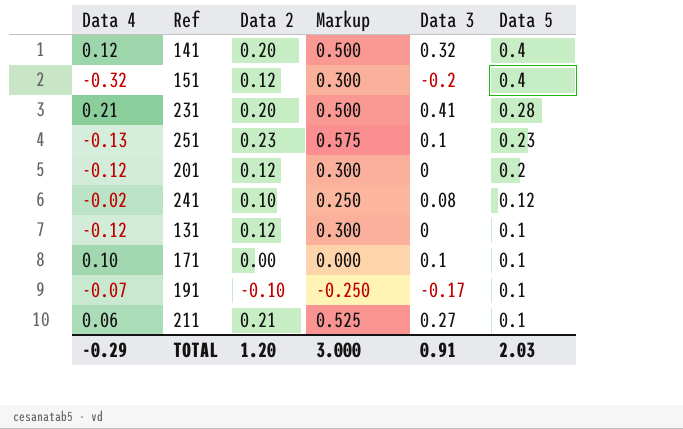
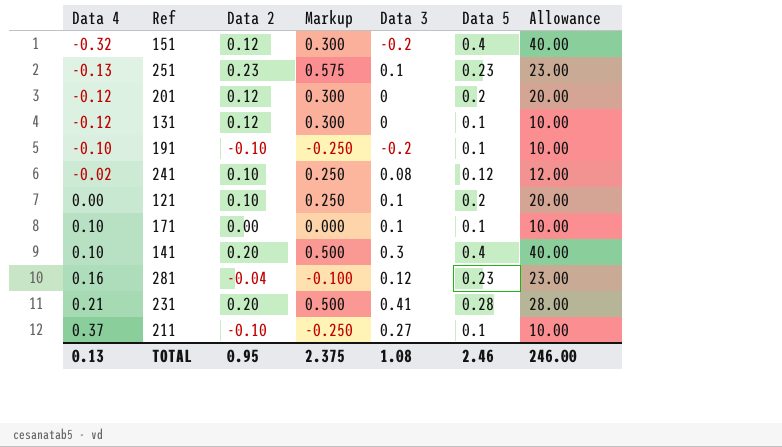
row order: Data 5 descending -> Data 4 ascending
column Allowance | formula: none -> [Data 5] * 100
191 | Data 4: -0.07 -> -0.10
191 | Data 3: -0.17 -> -0.2
row 121: none -> 0.00 | 0.10 | 0.250 | 0.1 | 0.2 | 20.00
141 | Data 4: 0.12 -> 0.10
141 | Data 3: 0.32 -> 0.3
row 281: none -> 0.16 | -0.04 | -0.100 | 0.12 | 0.23 | 23.00
211 | Data 4: 0.06 -> 0.37
211 | Data 2: 0.21 -> -0.10
211 | Markup: 0.525 -> -0.250
TOTAL | Data 4: -0.29 -> 0.13
TOTAL | Data 2: 1.20 -> 0.95
TOTAL | Markup: 3.000 -> 2.375
TOTAL | Data 3: 0.91 -> 1.08
TOTAL | Data 5: 2.03 -> 2.46

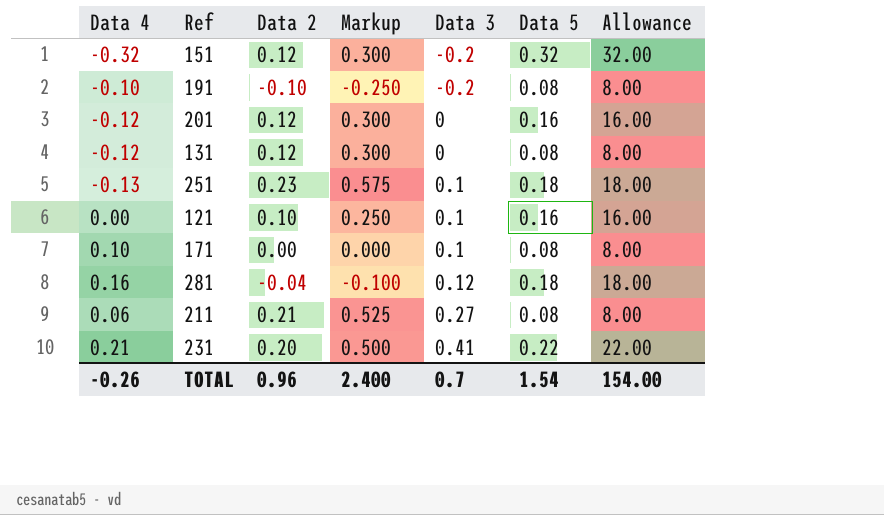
row order: Data 4 ascending -> Data 3 ascending
row 241: -0.02 | 0.10 | 0.250 | 0.08 | 0.12 | 12.00 -> none
row 141: 0.10 | 0.20 | 0.500 | 0.3 | 0.4 | 40.00 -> none
151 | Data 5: 0.4 -> 0.32
151 | Allowance: 40.00 -> 32.00
191 | Data 5: 0.1 -> 0.08
191 | Allowance: 10.00 -> 8.00
201 | Data 5: 0.2 -> 0.16
201 | Allowance: 20.00 -> 16.00
131 | Data 5: 0.1 -> 0.08
131 | Allowance: 10.00 -> 8.00
251 | Data 5: 0.23 -> 0.18
251 | Allowance: 23.00 -> 18.00
121 | Data 5: 0.2 -> 0.16
121 | Allowance: 20.00 -> 16.00
171 | Data 5: 0.1 -> 0.08
171 | Allowance: 10.00 -> 8.00
281 | Data 5: 0.23 -> 0.18
281 | Allowance: 23.00 -> 18.00
211 | Data 4: 0.37 -> 0.06
211 | Data 2: -0.10 -> 0.21
211 | Markup: -0.250 -> 0.525
211 | Data 5: 0.1 -> 0.08
211 | Allowance: 10.00 -> 8.00
231 | Data 5: 0.28 -> 0.22
231 | Allowance: 28.00 -> 22.00
TOTAL | Data 4: 0.13 -> -0.26
TOTAL | Data 2: 0.95 -> 0.96
TOTAL | Markup: 2.375 -> 2.400
TOTAL | Data 3: 1.08 -> 0.7
TOTAL | Data 5: 2.46 -> 1.54
TOTAL | Allowance: 246.00 -> 154.00

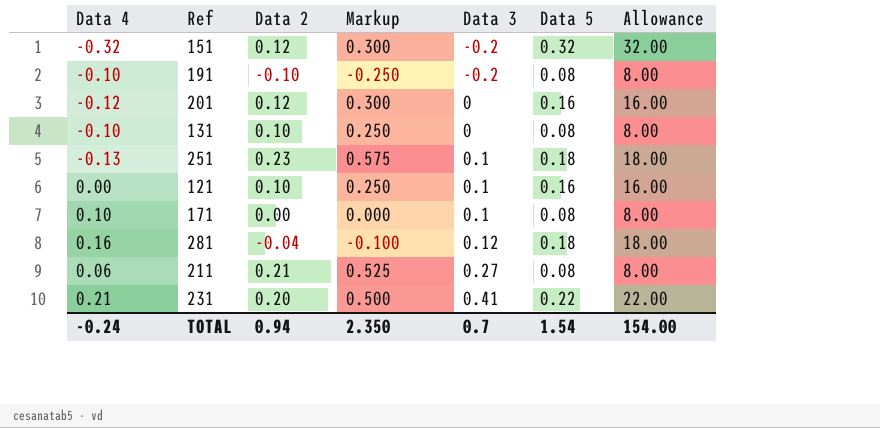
131 | Data 4: -0.12 -> -0.10
131 | Data 2: 0.12 -> 0.10
131 | Markup: 0.300 -> 0.250
TOTAL | Data 4: -0.26 -> -0.24
TOTAL | Data 2: 0.96 -> 0.94
TOTAL | Markup: 2.400 -> 2.350

